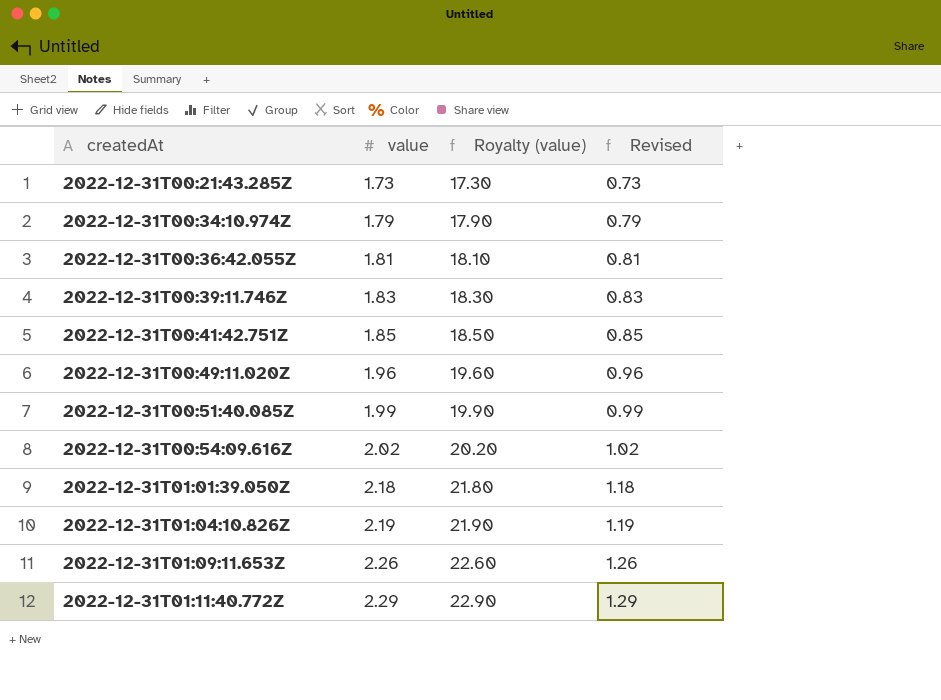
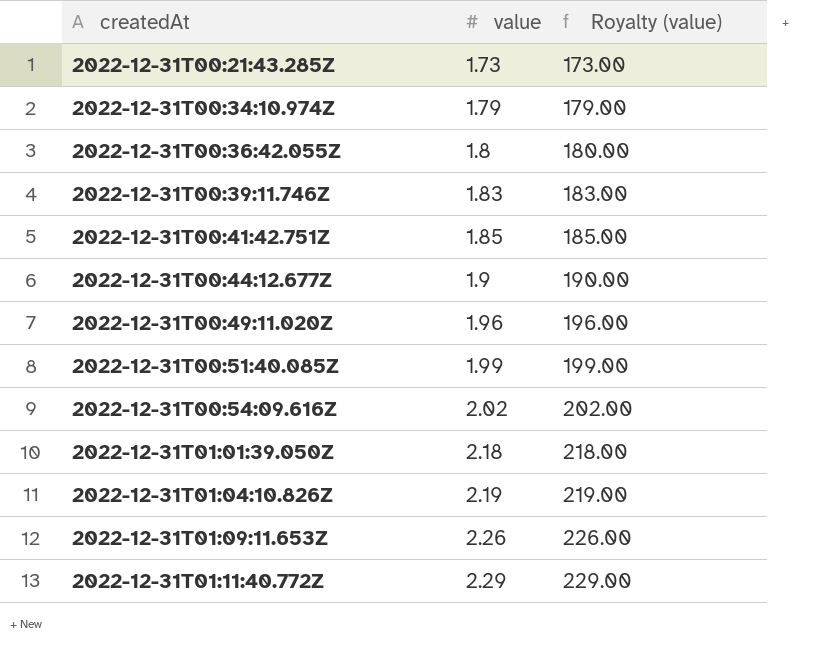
column Revised | formula: [value] - 1 -> none
column Royalty (value) | formula: [value] * 10 -> [value] * 100
2022-12-31T00:36:42.055Z | value: 1.81 -> 1.8
row 2022-12-31T00:44:12.677Z: none -> 1.9 | 190.00

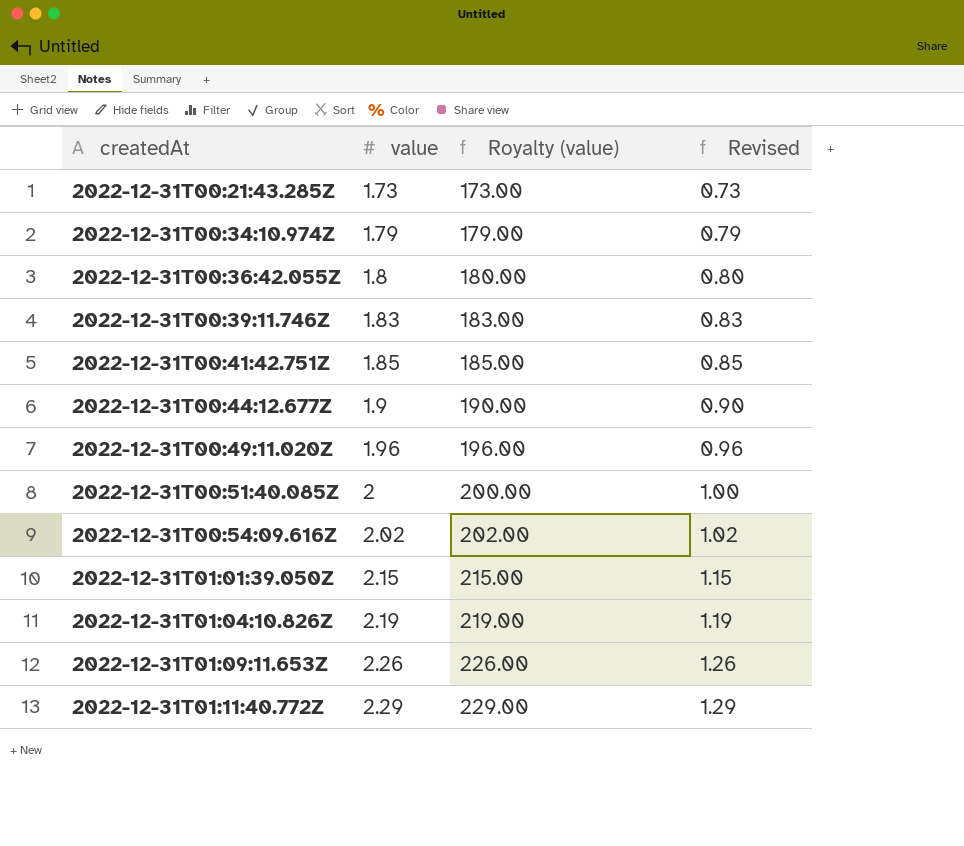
column Revised | formula: none -> [value] - 1
2022-12-31T00:51:40.085Z | value: 1.99 -> 2
2022-12-31T00:51:40.085Z | Royalty (value): 199.00 -> 200.00
2022-12-31T01:01:39.050Z | value: 2.18 -> 2.15
2022-12-31T01:01:39.050Z | Royalty (value): 218.00 -> 215.00

